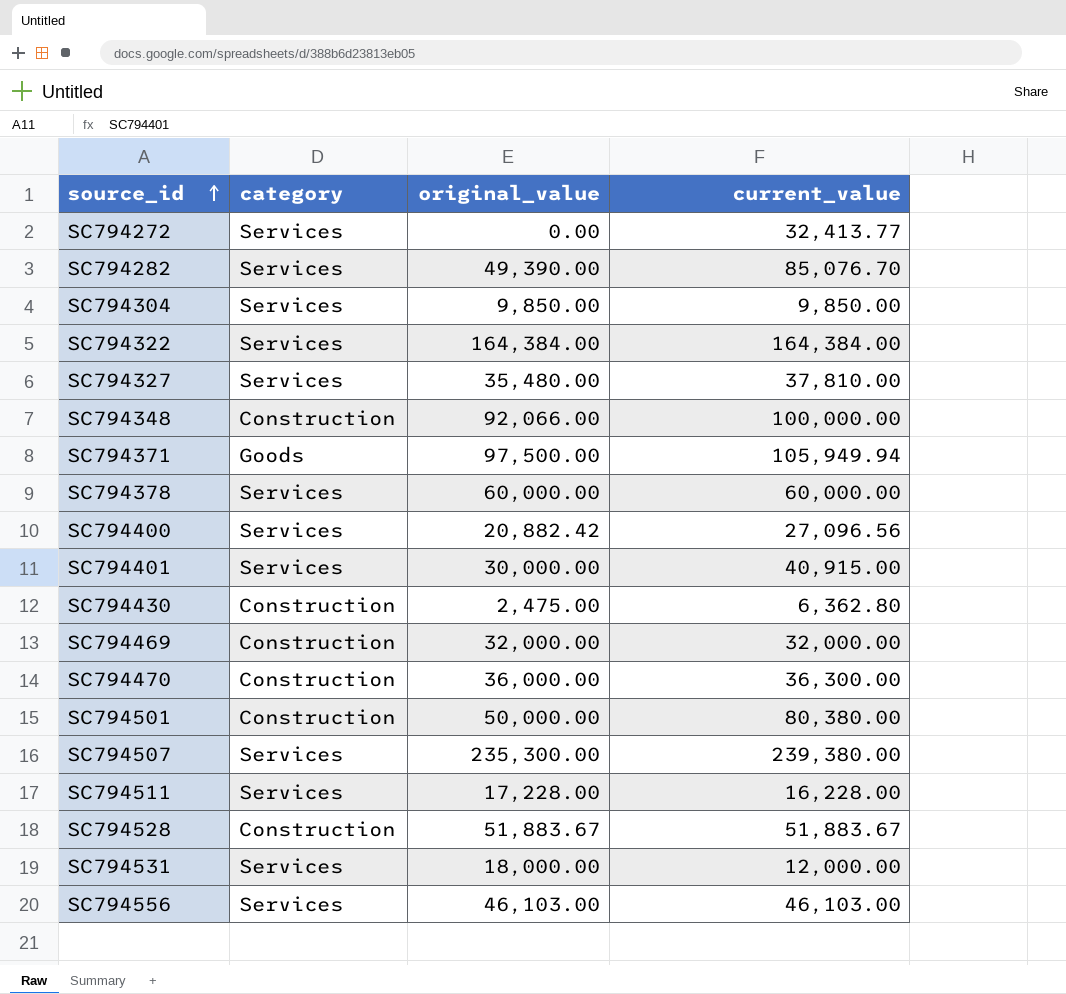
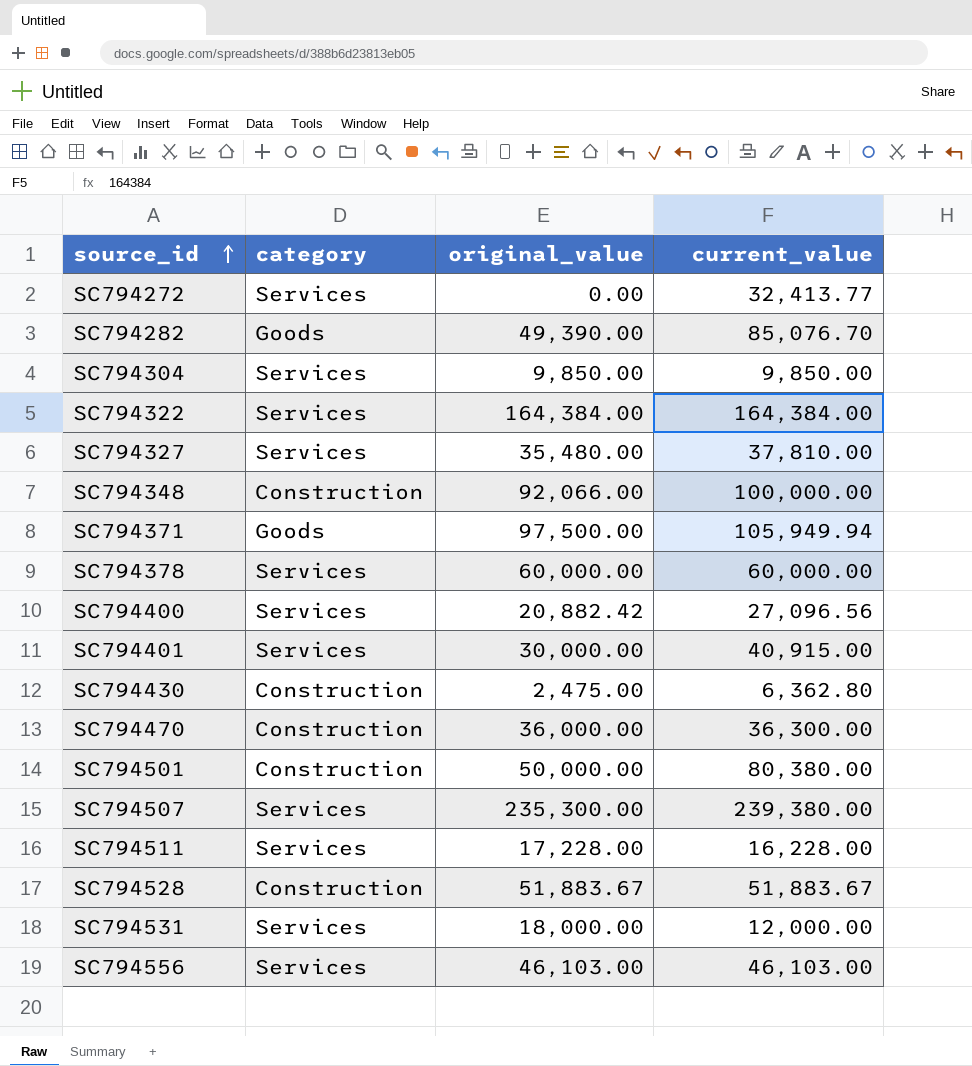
row SC794469: Construction | 32,000.00 | 32,000.00 -> none
SC794282 | category: Services -> Goods

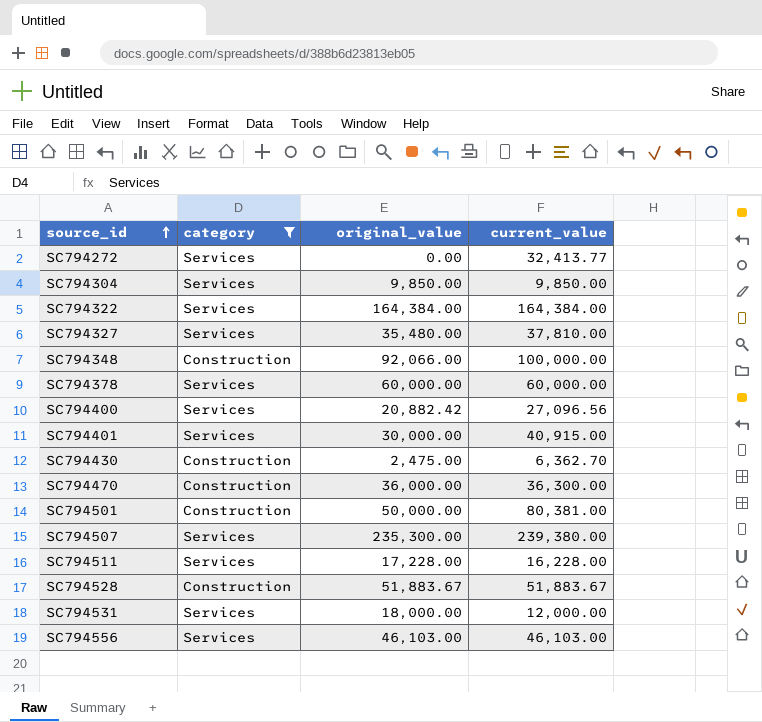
filter: none -> category != Goods
SC794430 | current_value: 6,362.80 -> 6,362.70
SC794501 | current_value: 80,380.00 -> 80,381.00

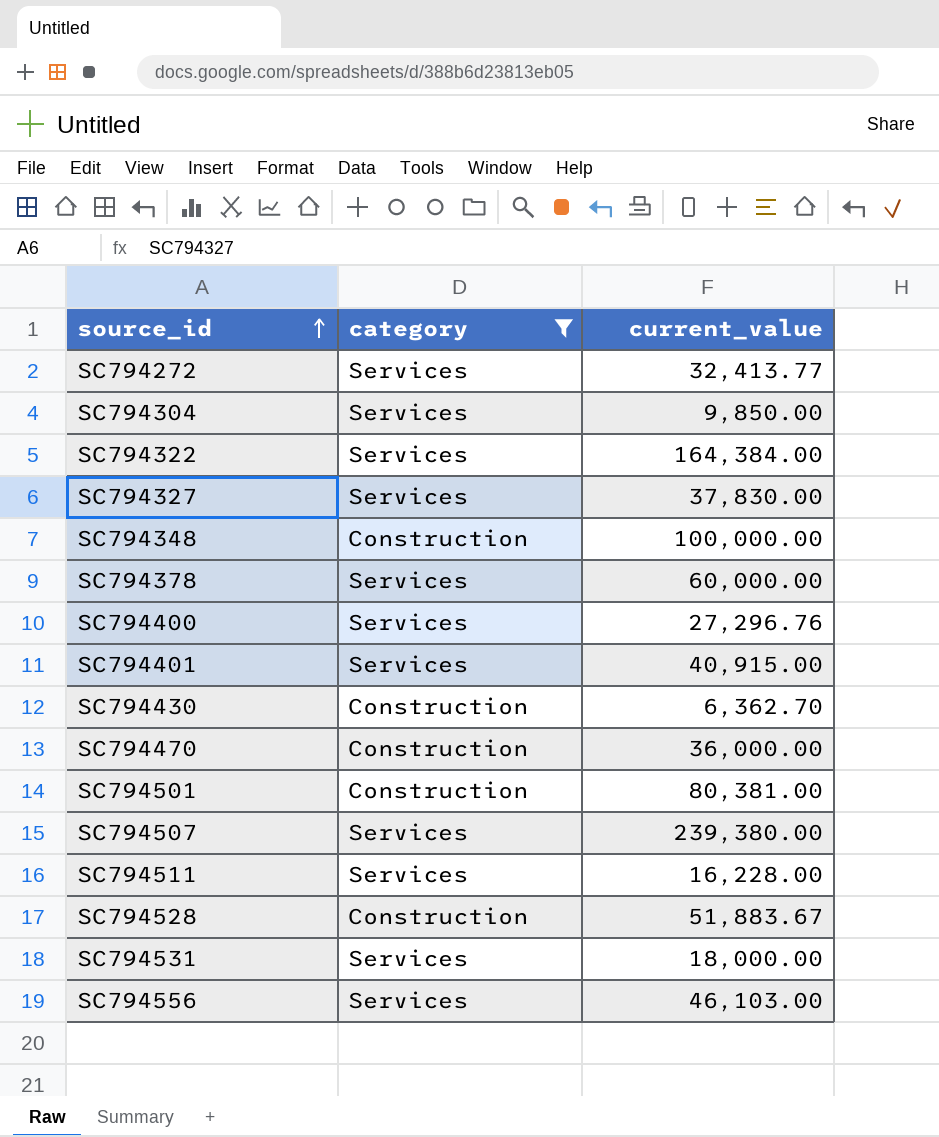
column original_value | position: 3 -> none
SC794327 | current_value: 37,810.00 -> 37,830.00
SC794400 | current_value: 27,096.56 -> 27,296.76
SC794470 | current_value: 36,300.00 -> 36,000.00
SC794531 | current_value: 12,000.00 -> 18,000.00

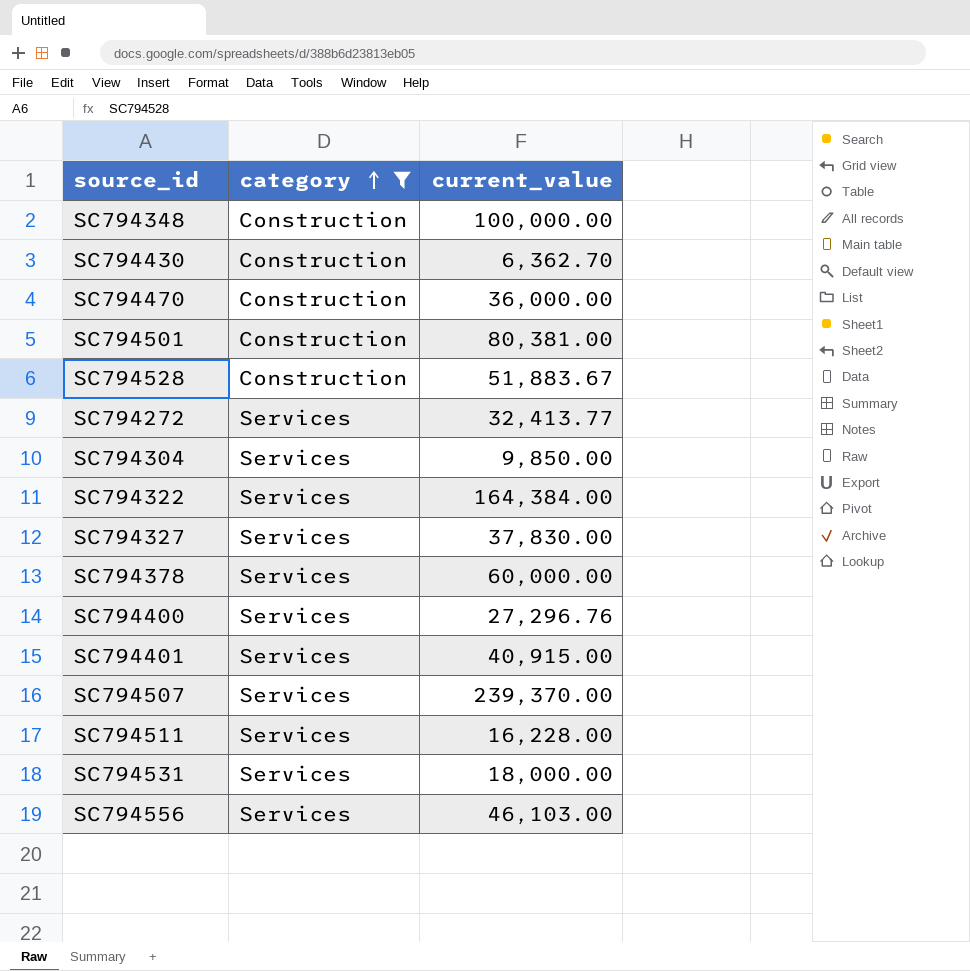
row order: source_id ascending -> category ascending
SC794507 | current_value: 239,380.00 -> 239,370.00

